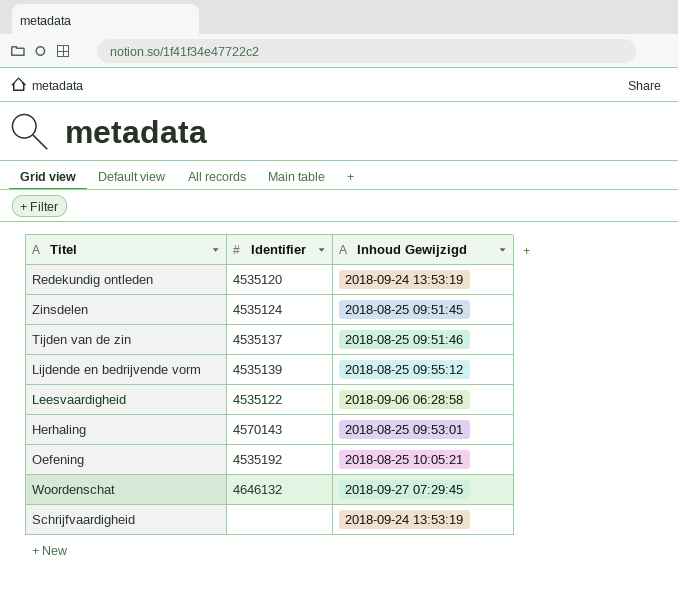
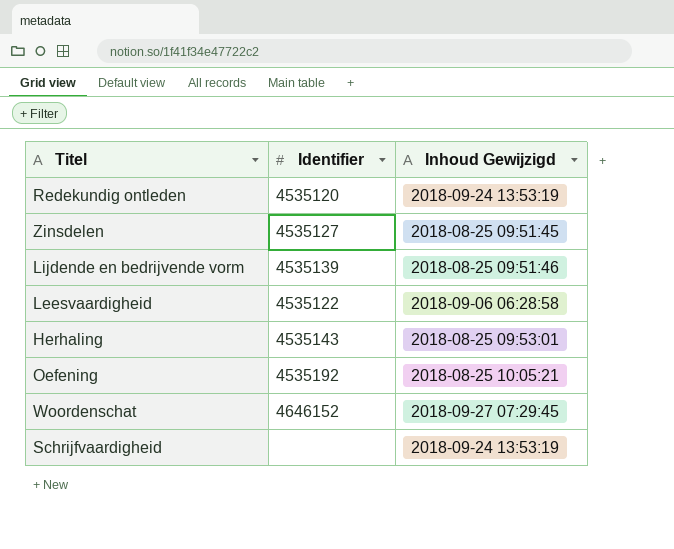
row Tijden van de zin: 4535137 | 2018-08-25 09:51:46 -> none
Zinsdelen | Identifier: 4535124 -> 4535127
Lijdende en bedrijvende vorm | Inhoud Gewijzigd: 2018-08-25 09:55:12 -> 2018-08-25 09:51:46
Herhaling | Identifier: 4570143 -> 4535143
Woordenschat | Identifier: 4646132 -> 4646152

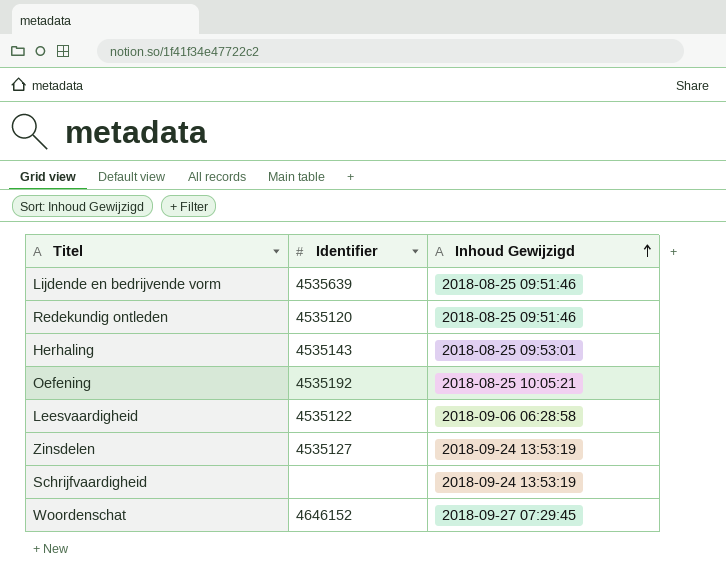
row order: none -> Inhoud Gewijzigd ascending
Lijdende en bedrijvende vorm | Identifier: 4535139 -> 4535639
Redekundig ontleden | Inhoud Gewijzigd: 2018-09-24 13:53:19 -> 2018-08-25 09:51:46
Zinsdelen | Inhoud Gewijzigd: 2018-08-25 09:51:45 -> 2018-09-24 13:53:19

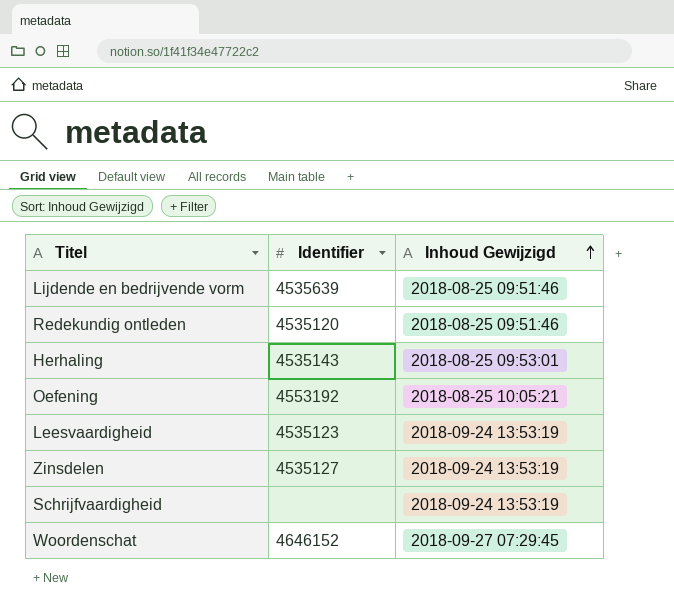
Oefening | Identifier: 4535192 -> 4553192
Leesvaardigheid | Identifier: 4535122 -> 4535123
Leesvaardigheid | Inhoud Gewijzigd: 2018-09-06 06:28:58 -> 2018-09-24 13:53:19

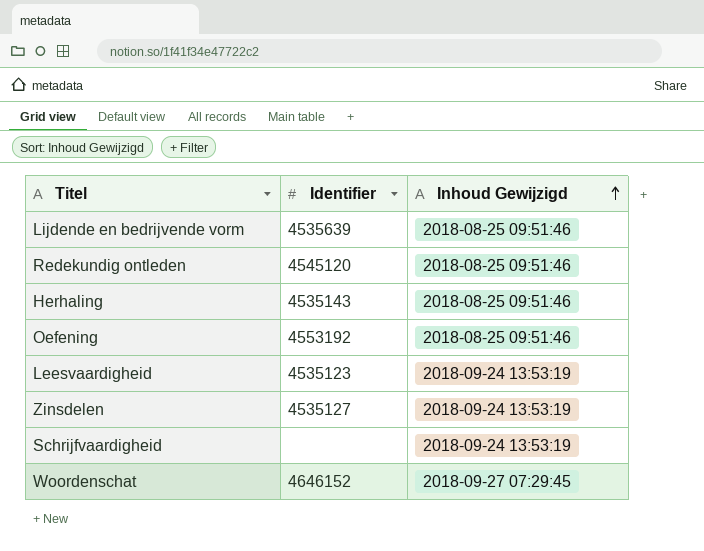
Redekundig ontleden | Identifier: 4535120 -> 4545120
Herhaling | Inhoud Gewijzigd: 2018-08-25 09:53:01 -> 2018-08-25 09:51:46
Oefening | Inhoud Gewijzigd: 2018-08-25 10:05:21 -> 2018-08-25 09:51:46

